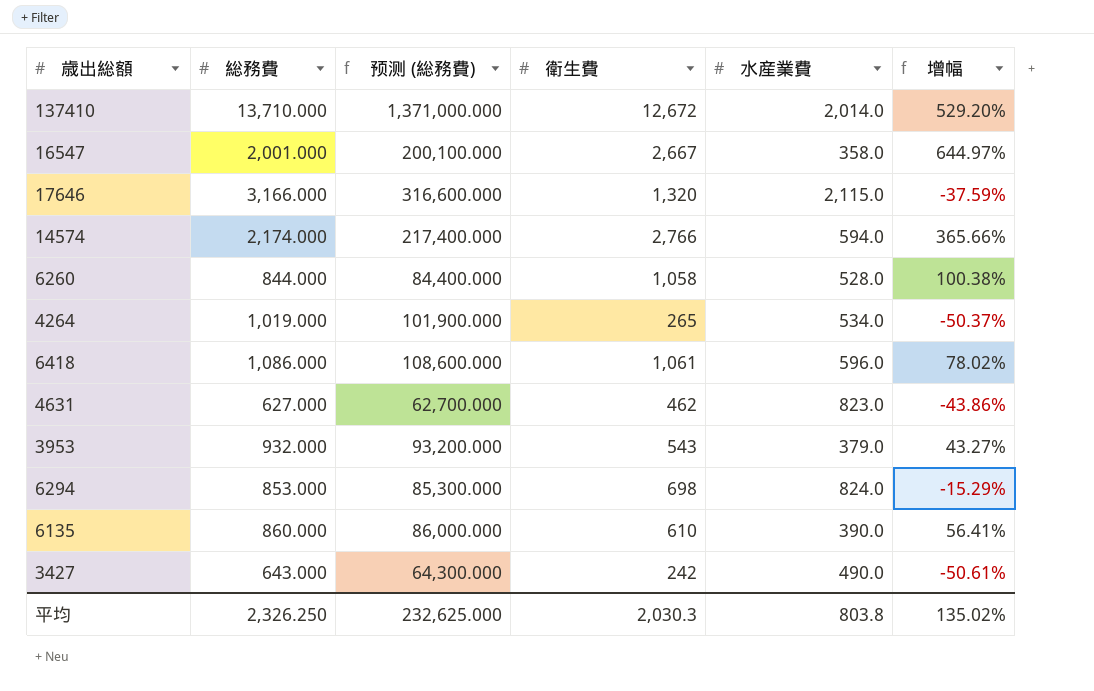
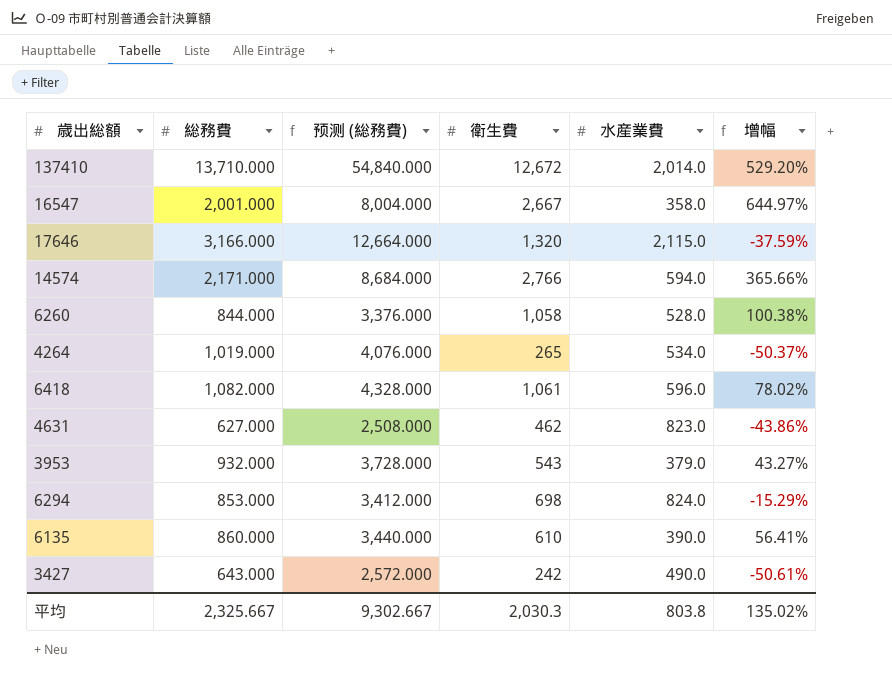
column 预测 (総務費) | formula: [総務費] * 100 -> [総務費] * 4
14574 | 総務費: 2,174.000 -> 2,171.000
6418 | 総務費: 1,086.000 -> 1,082.000
平均 | 総務費: 2,326.250 -> 2,325.667
平均 | 预测 (総務費): 232,625.000 -> 9,302.667

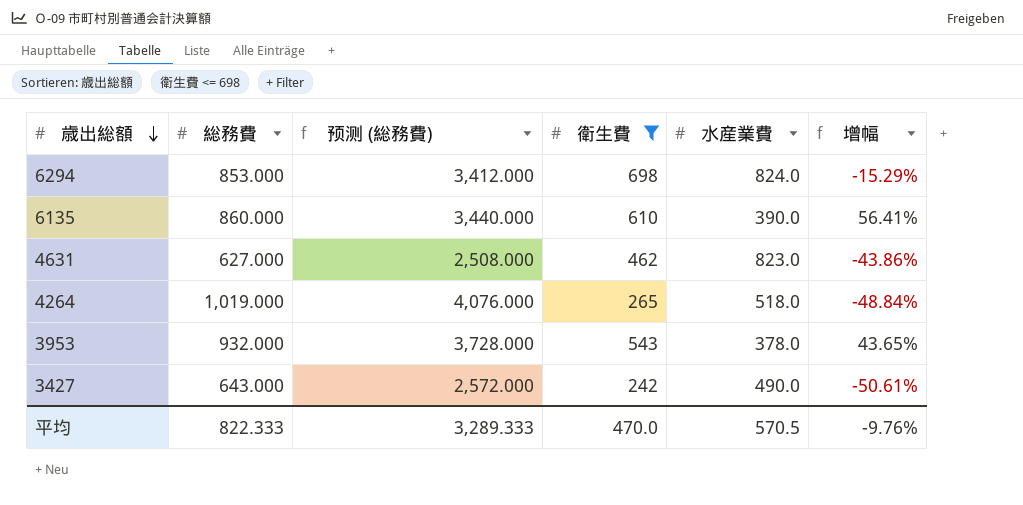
filter: none -> 衛生費 <= 698
row order: none -> 歳出総額 descending
4264 | 水産業費: 534.0 -> 518.0
4264 | 增幅: -50.37% -> -48.84%
3953 | 水産業費: 379.0 -> 378.0
3953 | 增幅: 43.27% -> 43.65%
平均 | 総務費: 2,325.667 -> 822.333
平均 | 预测 (総務費): 9,302.667 -> 3,289.333
平均 | 衛生費: 2,030.3 -> 470.0
平均 | 水産業費: 803.8 -> 570.5
平均 | 增幅: 135.02% -> -9.76%

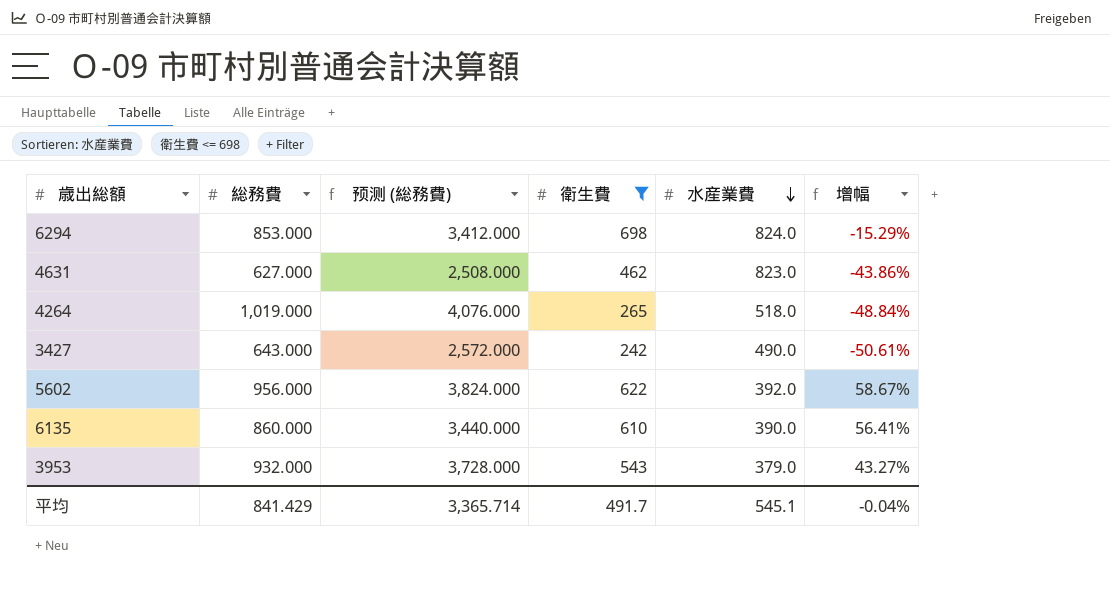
row order: 歳出総額 descending -> 水産業費 descending
row 5602: none -> 956.000 | 3,824.000 | 622 | 392.0 | 58.67%
3953 | 水産業費: 378.0 -> 379.0
3953 | 增幅: 43.65% -> 43.27%
平均 | 総務費: 822.333 -> 841.429
平均 | 预测 (総務費): 3,289.333 -> 3,365.714
平均 | 衛生費: 470.0 -> 491.7
平均 | 水産業費: 570.5 -> 545.1
平均 | 增幅: -9.76% -> -0.04%

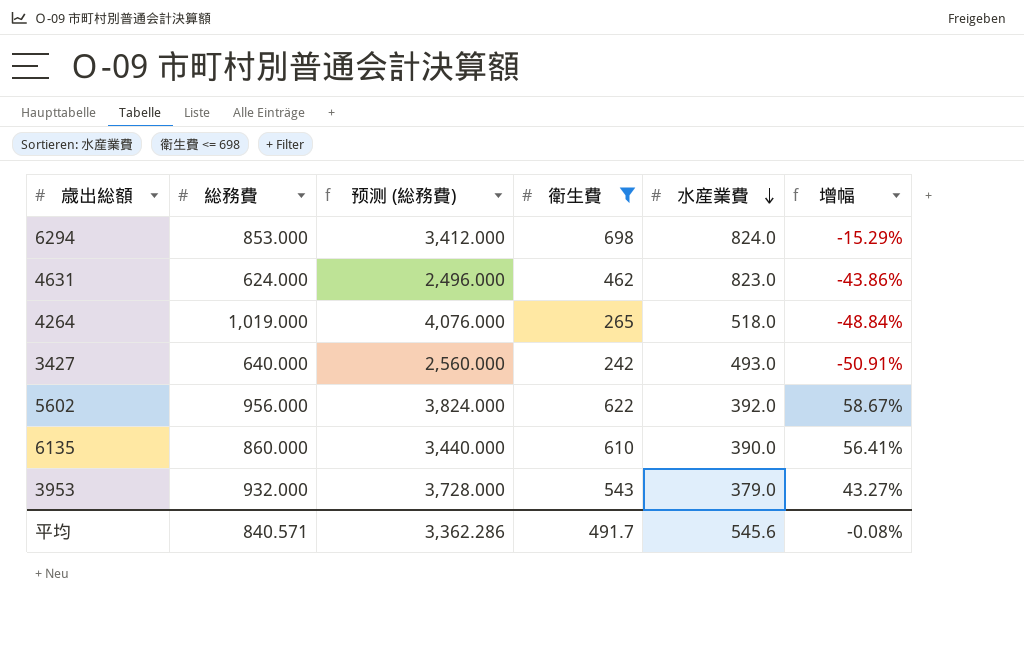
4631 | 総務費: 627.000 -> 624.000
4631 | 预测 (総務費): 2,508.000 -> 2,496.000
3427 | 総務費: 643.000 -> 640.000
3427 | 预测 (総務費): 2,572.000 -> 2,560.000
3427 | 水産業費: 490.0 -> 493.0
3427 | 增幅: -50.61% -> -50.91%
平均 | 総務費: 841.429 -> 840.571
平均 | 预测 (総務費): 3,365.714 -> 3,362.286
平均 | 水産業費: 545.1 -> 545.6
平均 | 增幅: -0.04% -> -0.08%

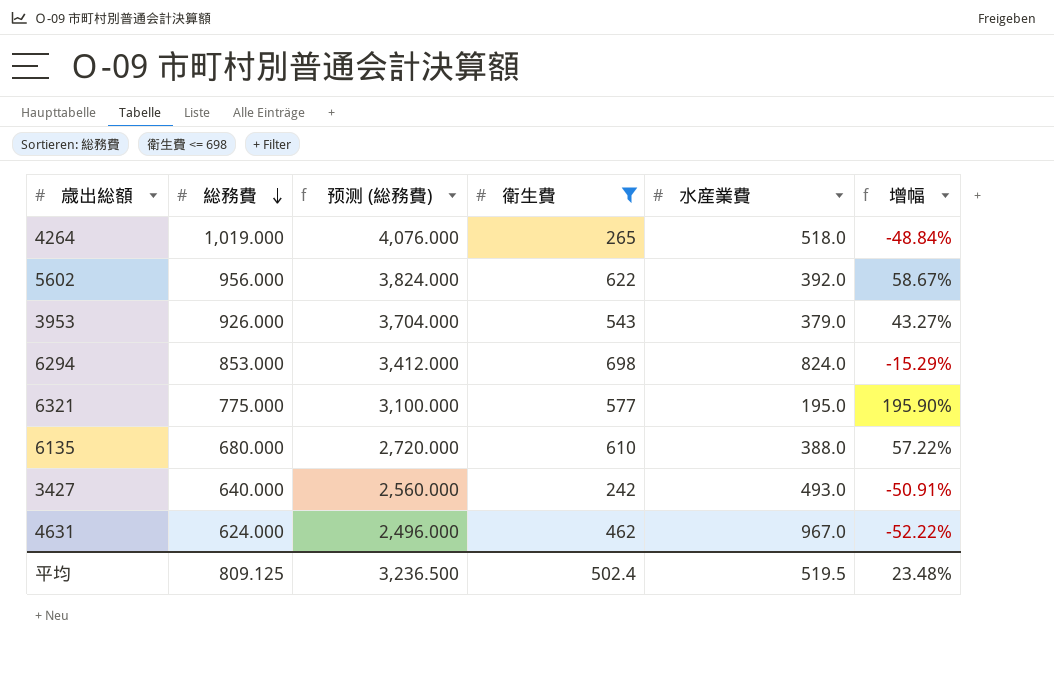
row order: 水産業費 descending -> 総務費 descending
3953 | 総務費: 932.000 -> 926.000
3953 | 预测 (総務費): 3,728.000 -> 3,704.000
row 6321: none -> 775.000 | 3,100.000 | 577 | 195.0 | 195.90%
6135 | 総務費: 860.000 -> 680.000
6135 | 预测 (総務費): 3,440.000 -> 2,720.000
6135 | 水産業費: 390.0 -> 388.0
6135 | 增幅: 56.41% -> 57.22%
4631 | 水産業費: 823.0 -> 967.0
4631 | 增幅: -43.86% -> -52.22%
平均 | 総務費: 840.571 -> 809.125
平均 | 预测 (総務費): 3,362.286 -> 3,236.500
平均 | 衛生費: 491.7 -> 502.4
平均 | 水産業費: 545.6 -> 519.5
平均 | 增幅: -0.08% -> 23.48%

